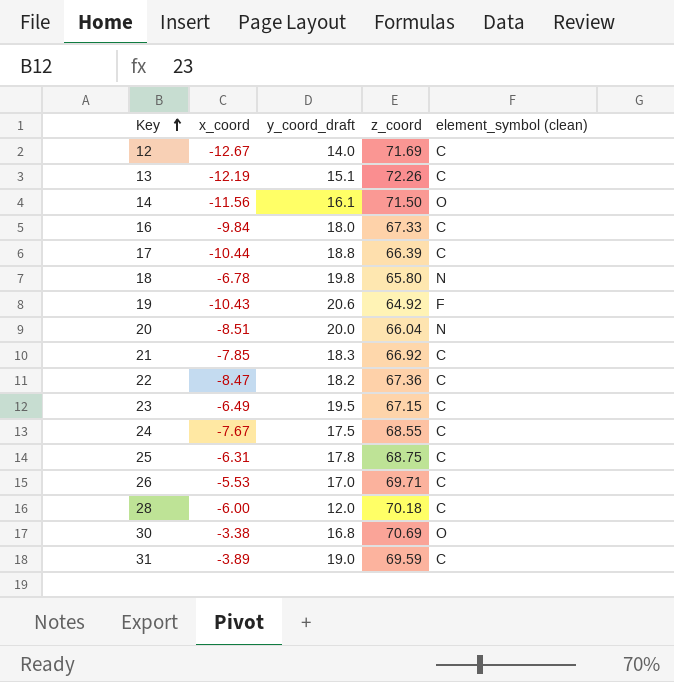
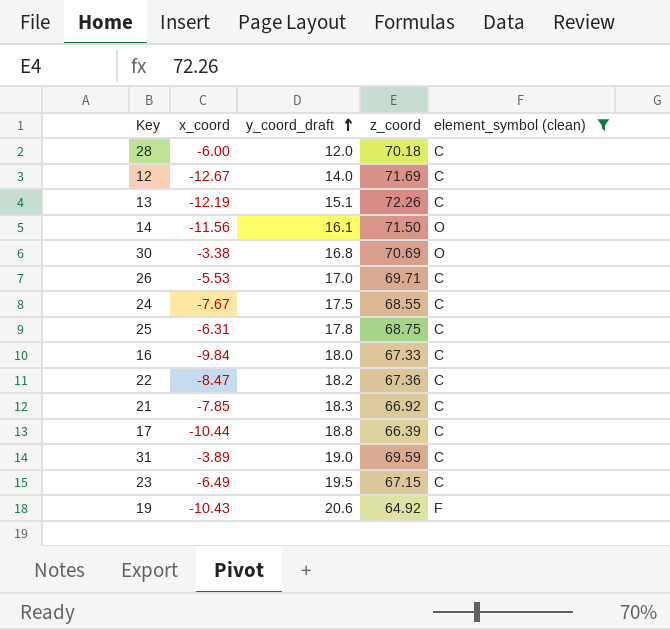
filter: none -> element_symbol (clean) != N
row order: Key ascending -> y_coord_draft ascending

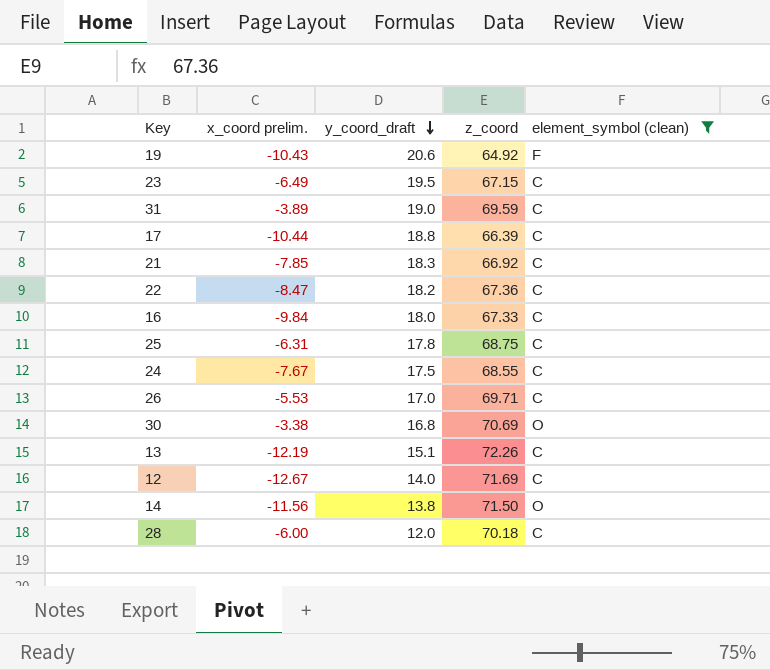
row order: y_coord_draft ascending -> y_coord_draft descending
column name: x_coord -> x_coord prelim.
14 | y_coord_draft: 16.1 -> 13.8

